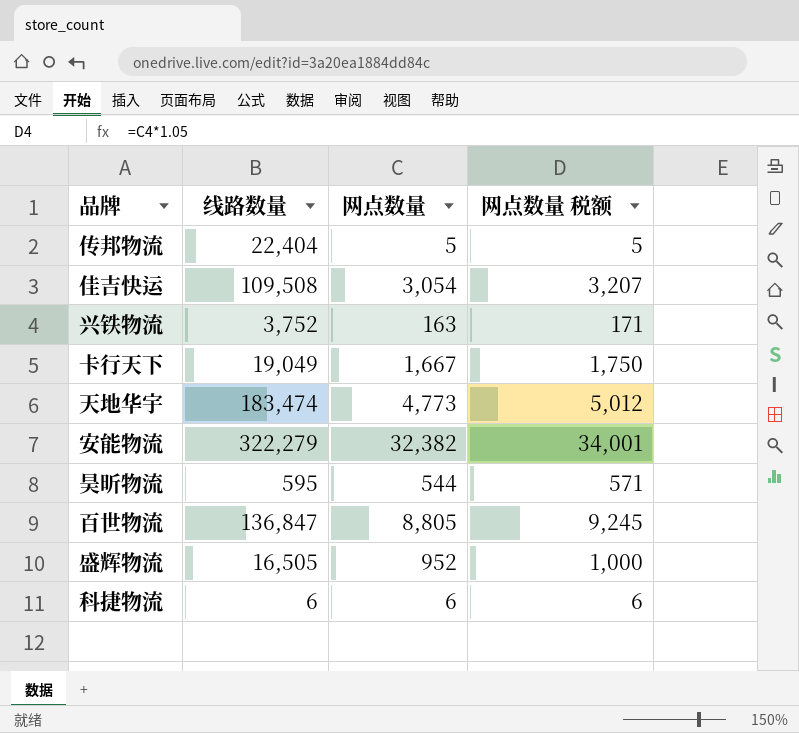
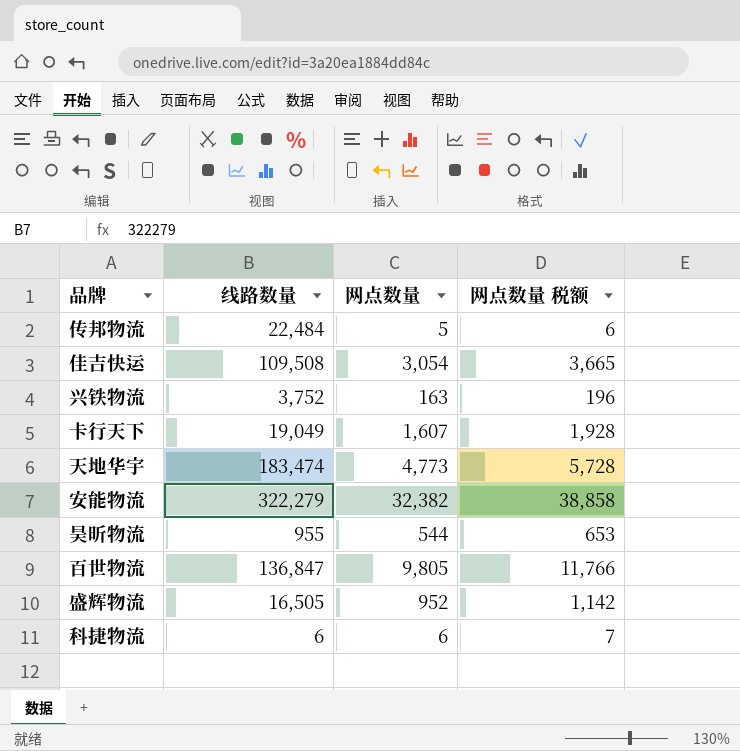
column 网点数量 税额 | formula: [网点数量] * 1.05 -> [网点数量] * 1.2
传邦物流 | 线路数量: 22,404 -> 22,484
卡行天下 | 网点数量: 1,667 -> 1,607
昊昕物流 | 线路数量: 595 -> 955
百世物流 | 网点数量: 8,805 -> 9,805

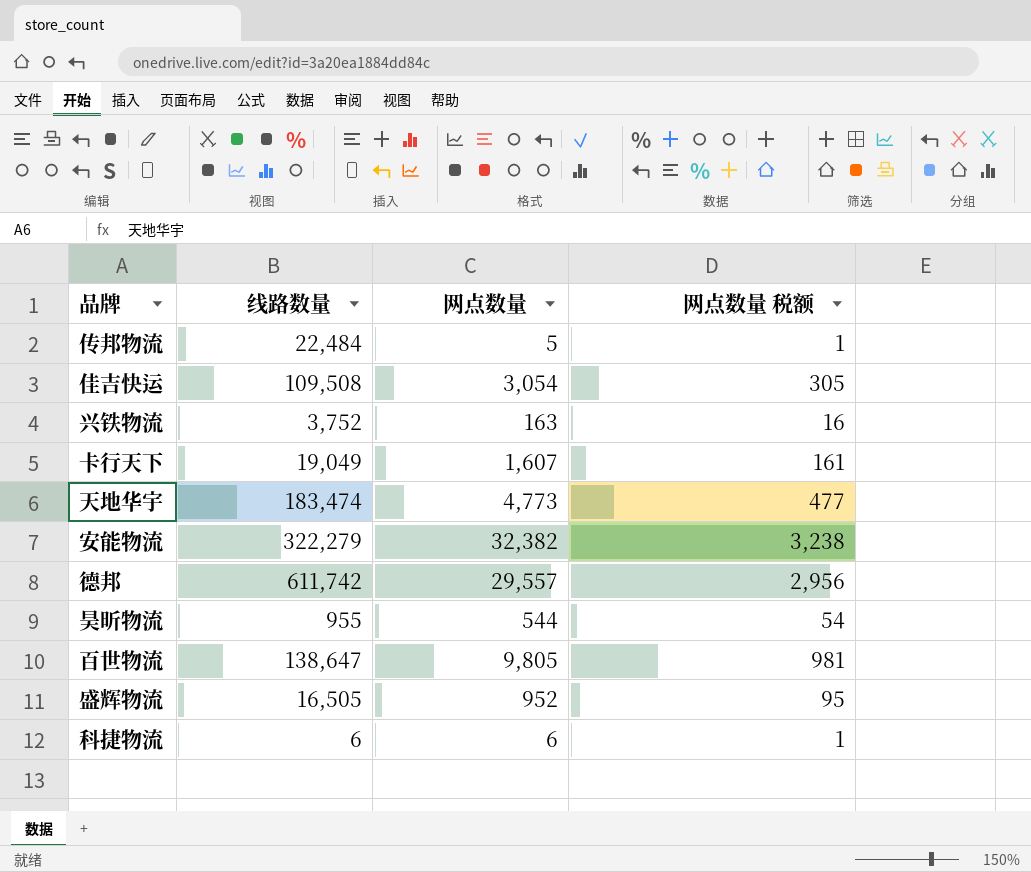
column 网点数量 税额 | formula: [网点数量] * 1.2 -> [网点数量] * 0.1
row 德邦: none -> 611,742 | 29,557 | 2,956
百世物流 | 线路数量: 136,847 -> 138,647

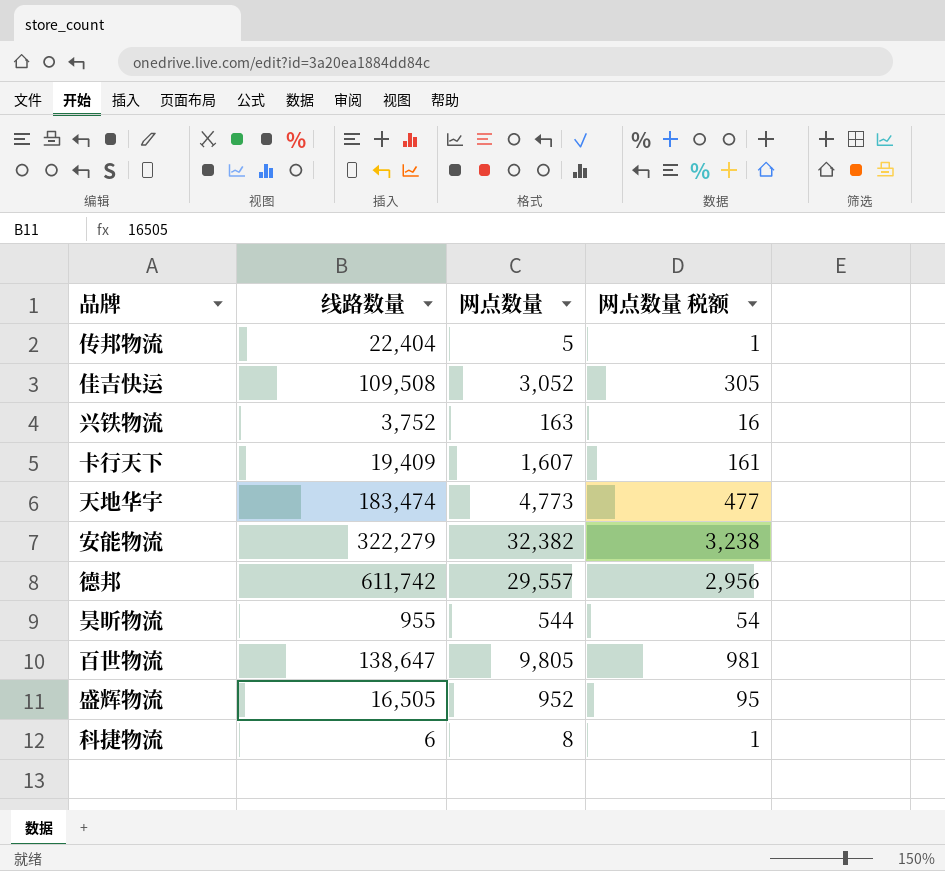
传邦物流 | 线路数量: 22,484 -> 22,404
佳吉快运 | 网点数量: 3,054 -> 3,052
卡行天下 | 线路数量: 19,049 -> 19,409
科捷物流 | 网点数量: 6 -> 8

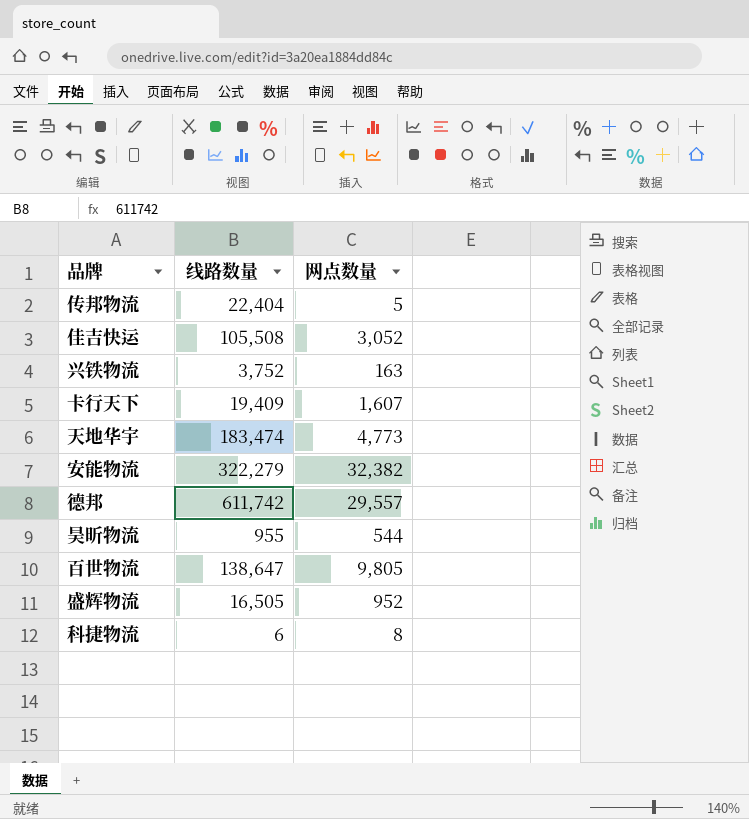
column 网点数量 税额 | formula: [网点数量] * 0.1 -> none
佳吉快运 | 线路数量: 109,508 -> 105,508

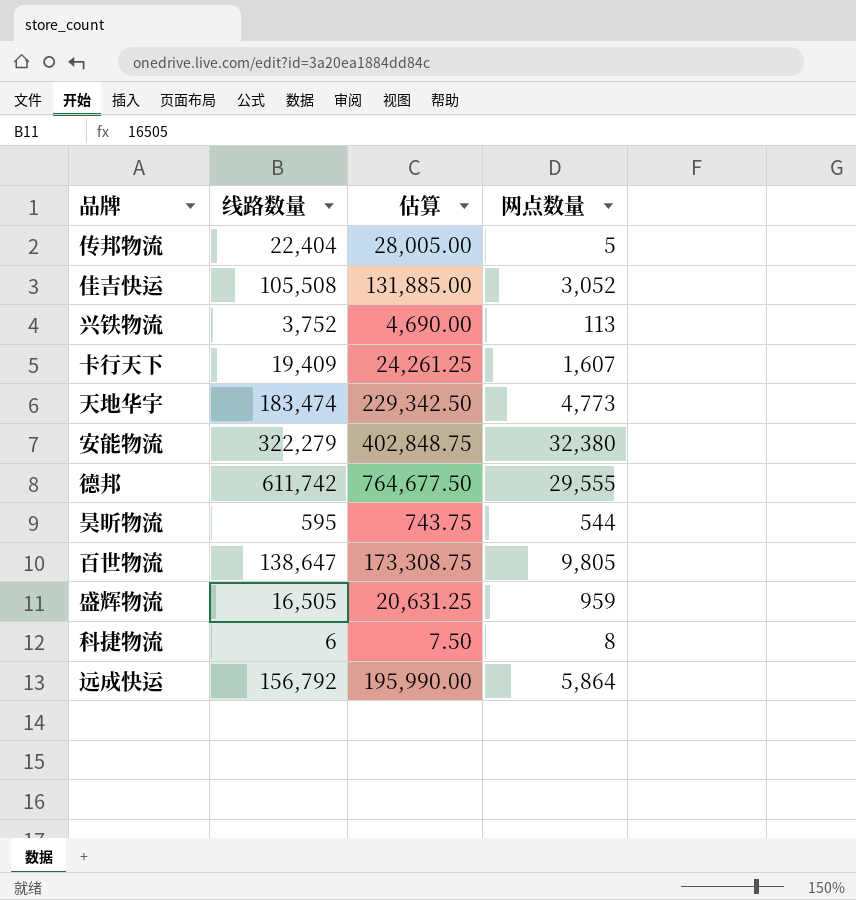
column 估算 | formula: none -> [线路数量] * 1.25
兴铁物流 | 网点数量: 163 -> 113
安能物流 | 网点数量: 32,382 -> 32,380
德邦 | 网点数量: 29,557 -> 29,555
昊昕物流 | 线路数量: 955 -> 595
盛辉物流 | 网点数量: 952 -> 959
row 远成快运: none -> 156,792 | 195,990.00 | 5,864

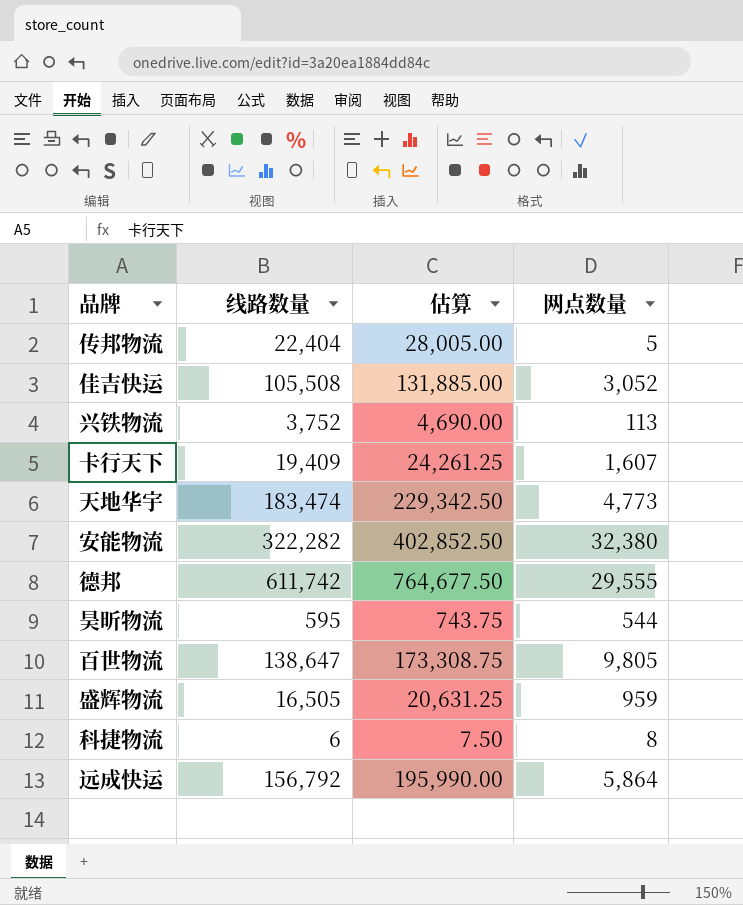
安能物流 | 线路数量: 322,279 -> 322,282
安能物流 | 估算: 402,848.75 -> 402,852.50

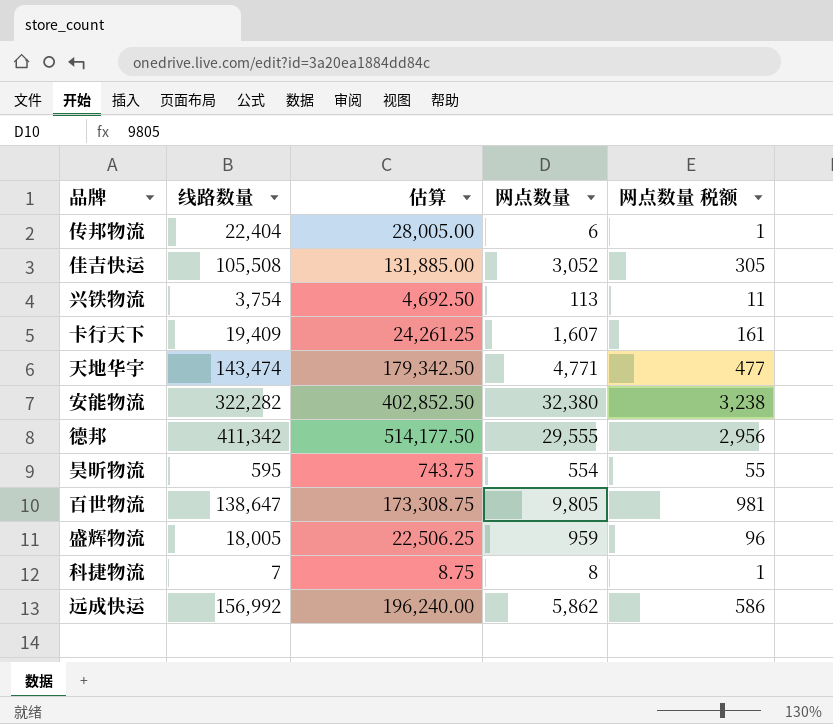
column 网点数量 税额 | formula: none -> [网点数量] * 0.1
传邦物流 | 网点数量: 5 -> 6
兴铁物流 | 线路数量: 3,752 -> 3,754
兴铁物流 | 估算: 4,690.00 -> 4,692.50
天地华宇 | 线路数量: 183,474 -> 143,474
天地华宇 | 估算: 229,342.50 -> 179,342.50
天地华宇 | 网点数量: 4,773 -> 4,771
德邦 | 线路数量: 611,742 -> 411,342
德邦 | 估算: 764,677.50 -> 514,177.50
昊昕物流 | 网点数量: 544 -> 554
盛辉物流 | 线路数量: 16,505 -> 18,005
盛辉物流 | 估算: 20,631.25 -> 22,506.25
科捷物流 | 线路数量: 6 -> 7
科捷物流 | 估算: 7.50 -> 8.75
远成快运 | 线路数量: 156,792 -> 156,992
远成快运 | 估算: 195,990.00 -> 196,240.00
远成快运 | 网点数量: 5,864 -> 5,862

